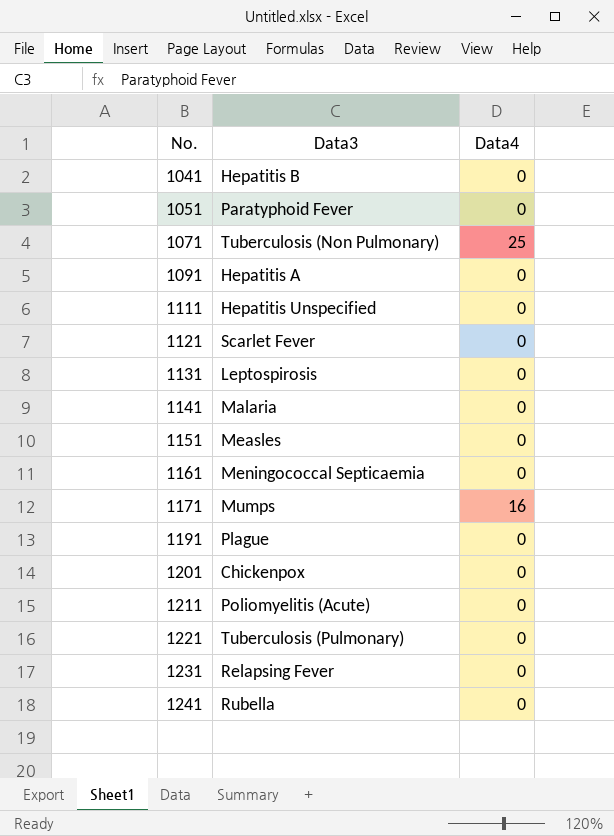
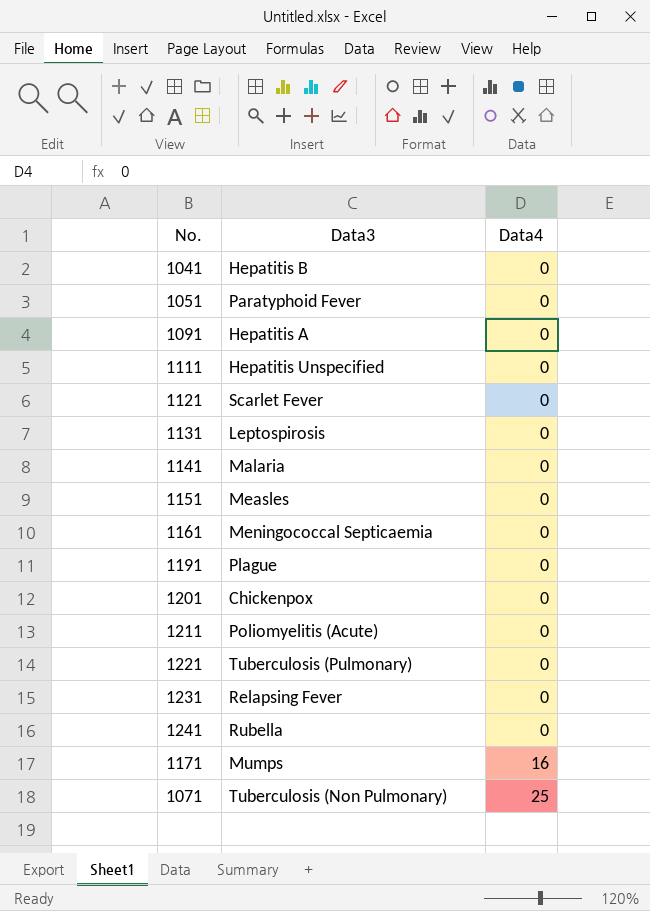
row order: No. ascending -> Data4 ascending

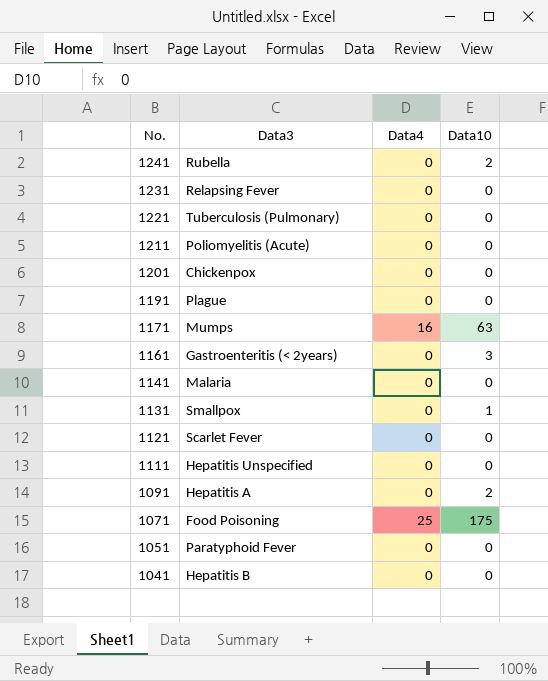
row order: Data4 ascending -> No. descending
column Data10 | position: none -> 4
row 1151: Measles | 0 -> none
1161 | Data3: Meningococcal Septicaemia -> Gastroenteritis (< 2years)
1131 | Data3: Leptospirosis -> Smallpox
1071 | Data3: Tuberculosis (Non Pulmonary) -> Food Poisoning

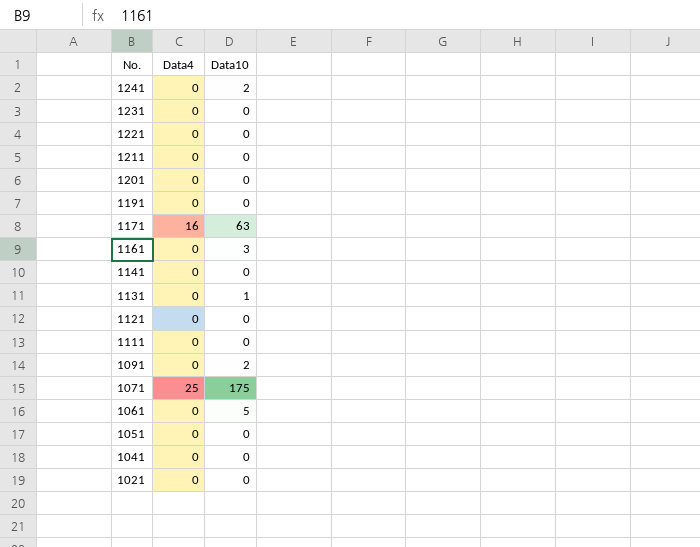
column Data3 | position: 2 -> none
row 1061: none -> 0 | 5
row 1021: none -> 0 | 0

